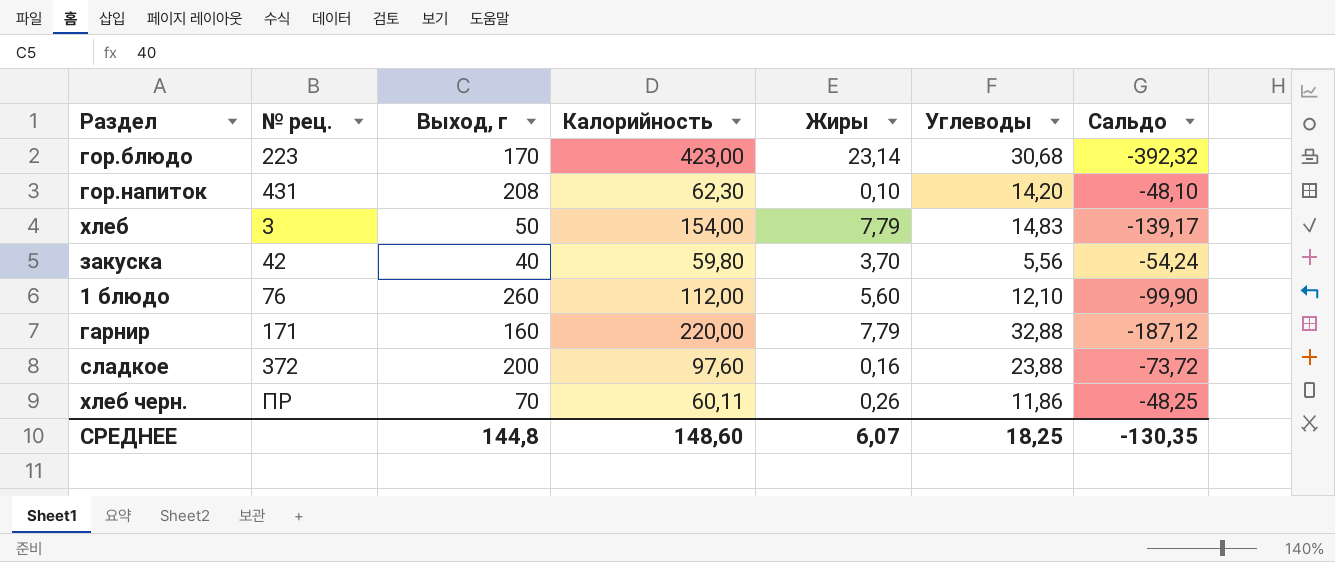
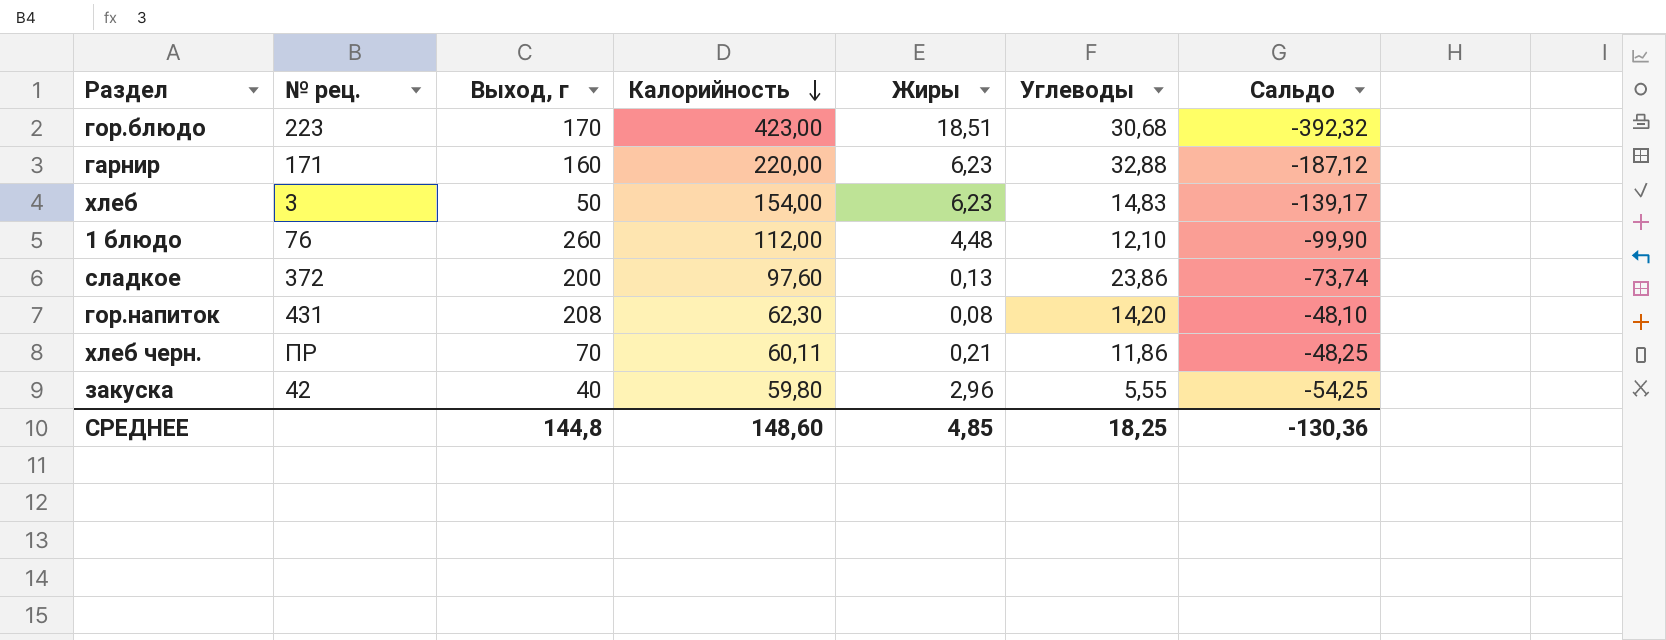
row order: none -> Калорийность descending
гор.блюдо | Жиры: 23,14 -> 18,51
гарнир | Жиры: 7,79 -> 6,23
хлеб | Жиры: 7,79 -> 6,23
1 блюдо | Жиры: 5,60 -> 4,48
сладкое | Жиры: 0,16 -> 0,13
сладкое | Углеводы: 23,88 -> 23,86
сладкое | Сальдо: -73,72 -> -73,74
гор.напиток | Жиры: 0,10 -> 0,08
хлеб черн. | Жиры: 0,26 -> 0,21
закуска | Жиры: 3,70 -> 2,96
закуска | Углеводы: 5,56 -> 5,55
закуска | Сальдо: -54,24 -> -54,25
СРЕДНЕЕ | Жиры: 6,07 -> 4,85
СРЕДНЕЕ | Сальдо: -130,35 -> -130,36

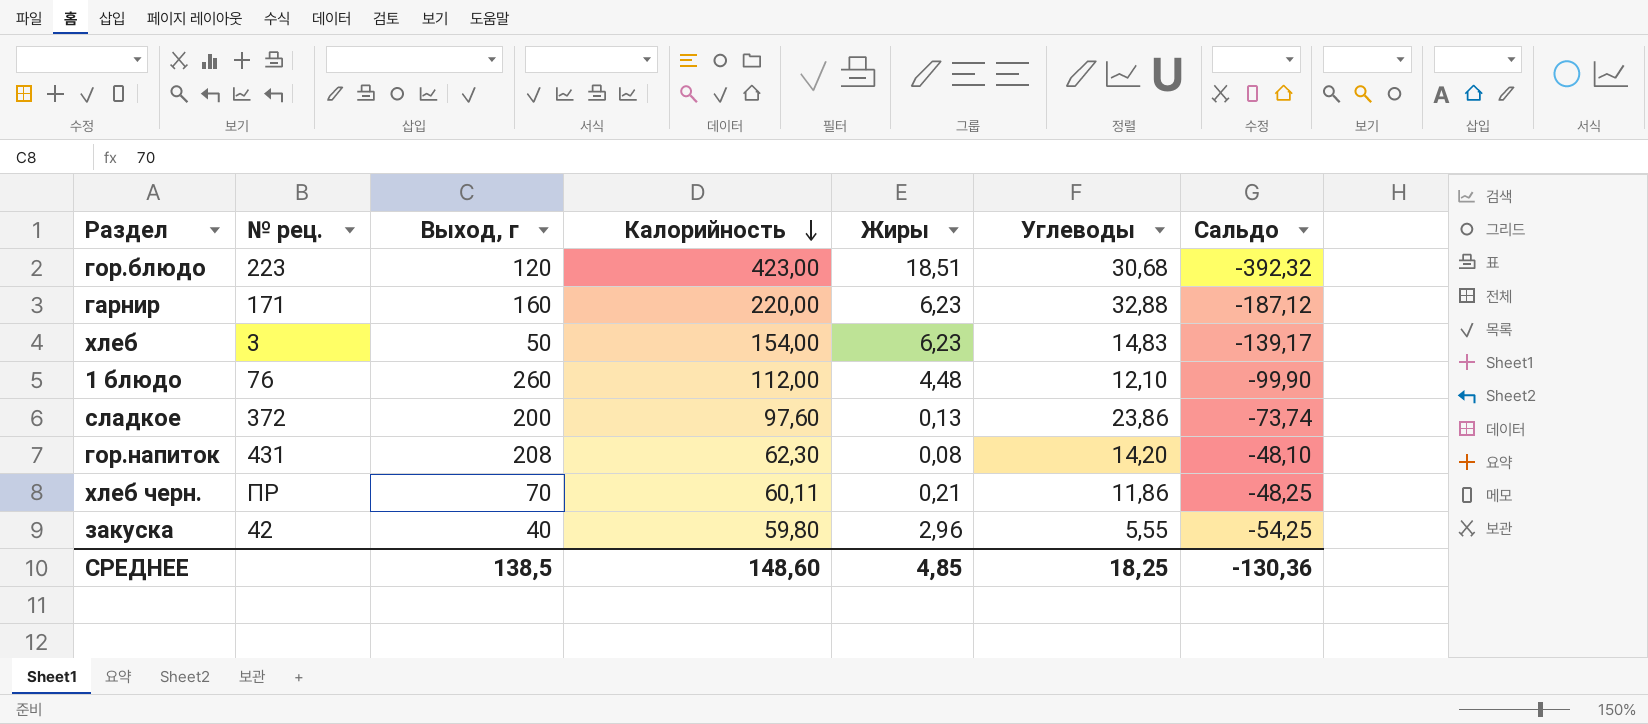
гор.блюдо | Выход, г: 170 -> 120
СРЕДНЕЕ | Выход, г: 144,8 -> 138,5

